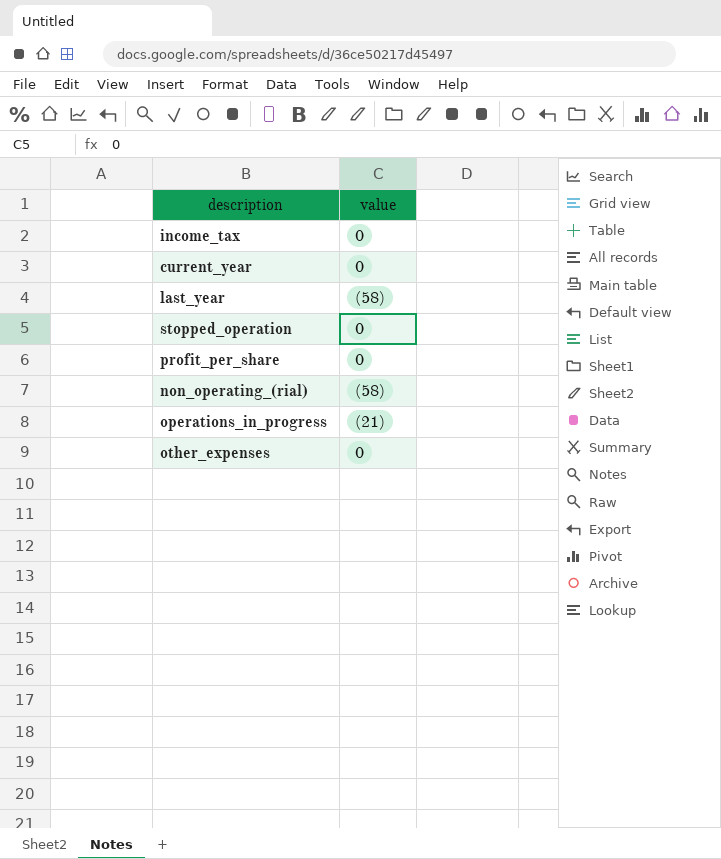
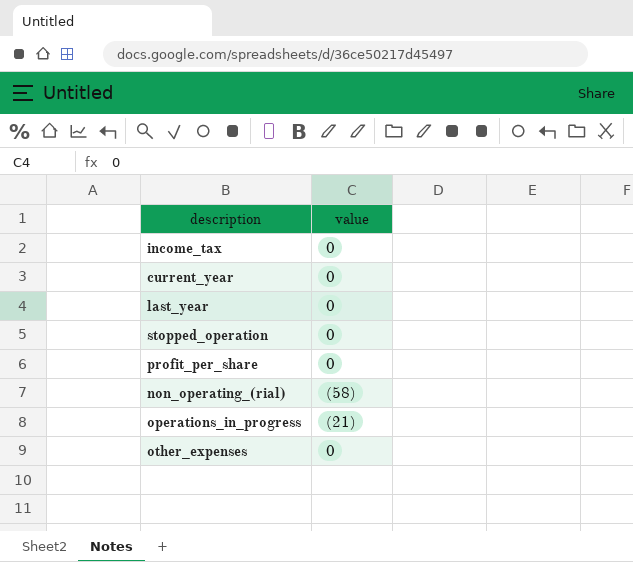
last_year | value: (58) -> 0

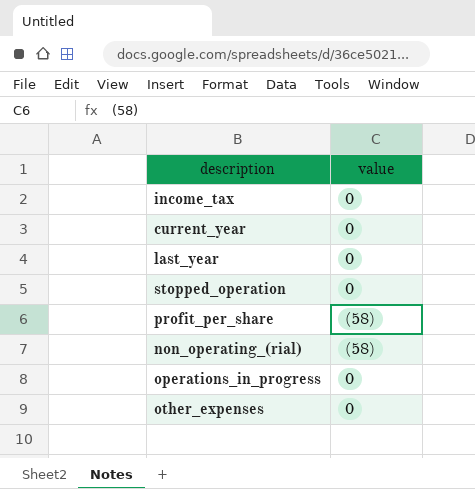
profit_per_share | value: 0 -> (58)
operations_in_progress | value: (21) -> 0

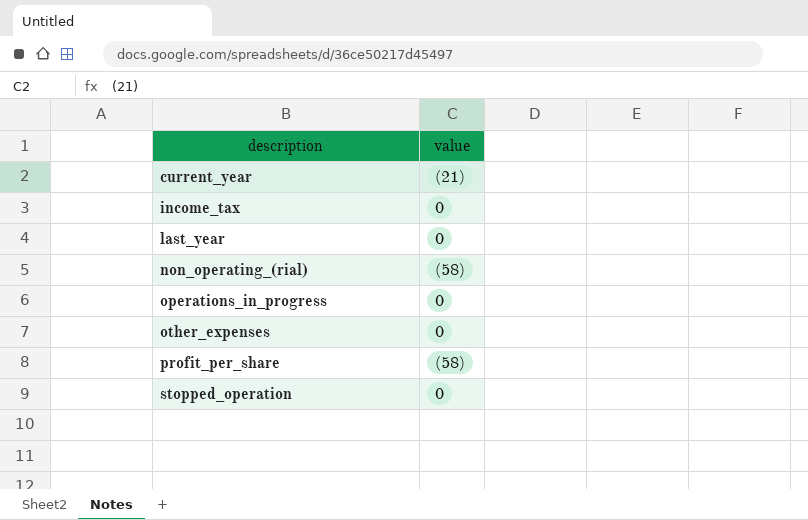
row order: none -> description ascending
current_year | value: 0 -> (21)

